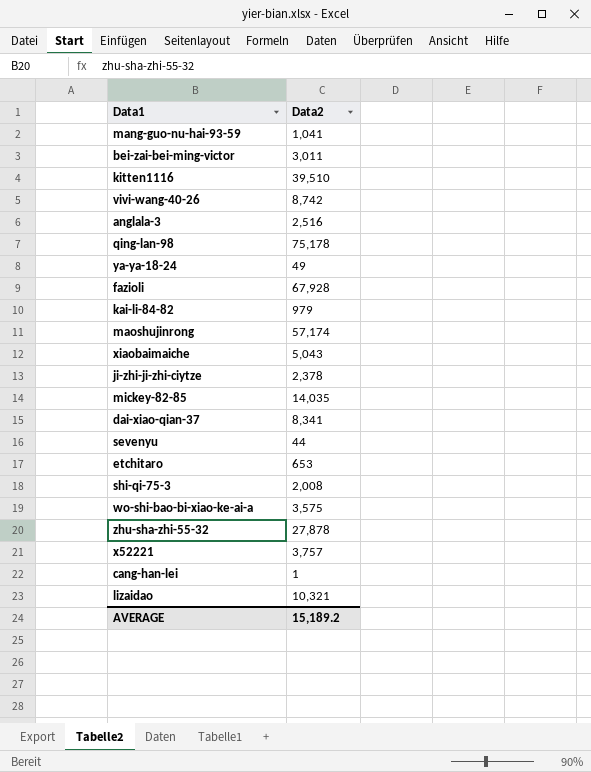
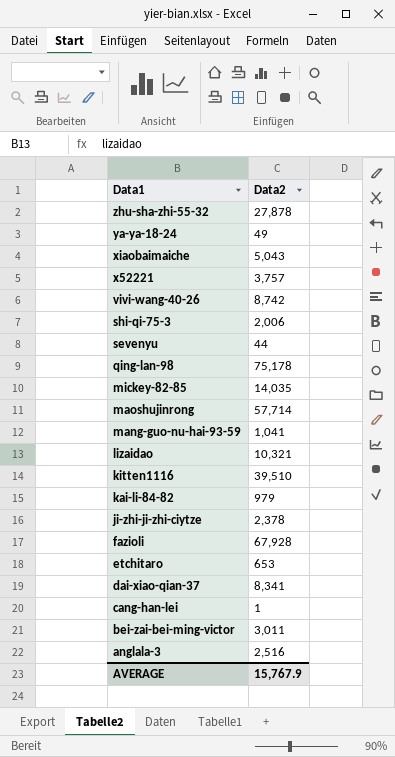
row order: none -> Data1 descending
row wo-shi-bao-bi-xiao-ke-ai-a: 3,575 -> none
shi-qi-75-3 | Data2: 2,008 -> 2,006
maoshujinrong | Data2: 57,174 -> 57,714
AVERAGE | Data2: 15,189.2 -> 15,767.9

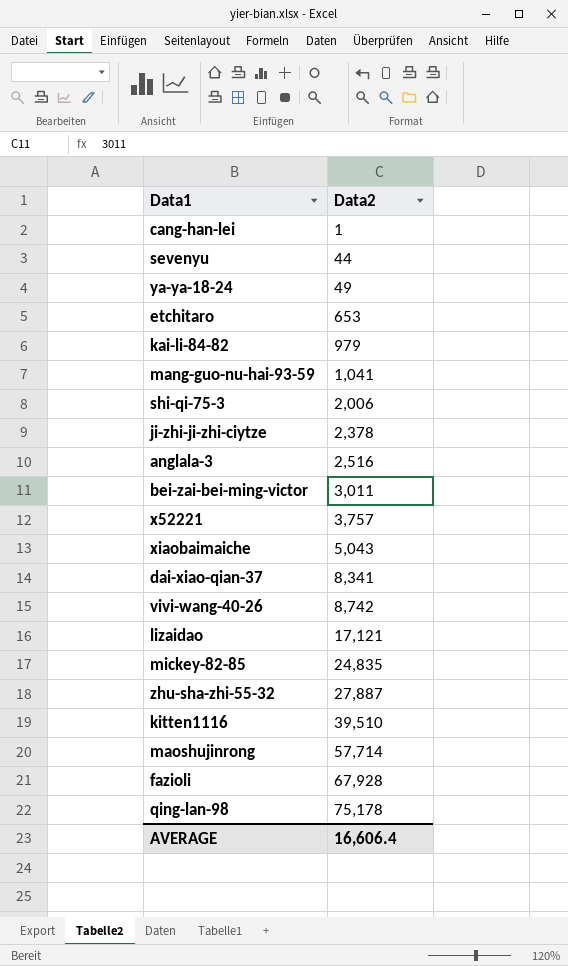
row order: Data1 descending -> Data2 ascending
lizaidao | Data2: 10,321 -> 17,121
mickey-82-85 | Data2: 14,035 -> 24,835
zhu-sha-zhi-55-32 | Data2: 27,878 -> 27,887
AVERAGE | Data2: 15,767.9 -> 16,606.4

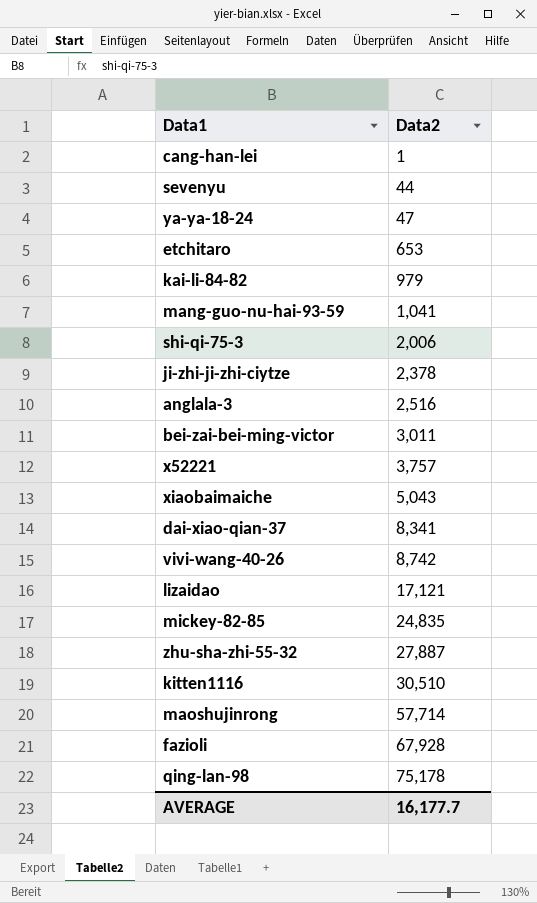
ya-ya-18-24 | Data2: 49 -> 47
kitten1116 | Data2: 39,510 -> 30,510
AVERAGE | Data2: 16,606.4 -> 16,177.7

